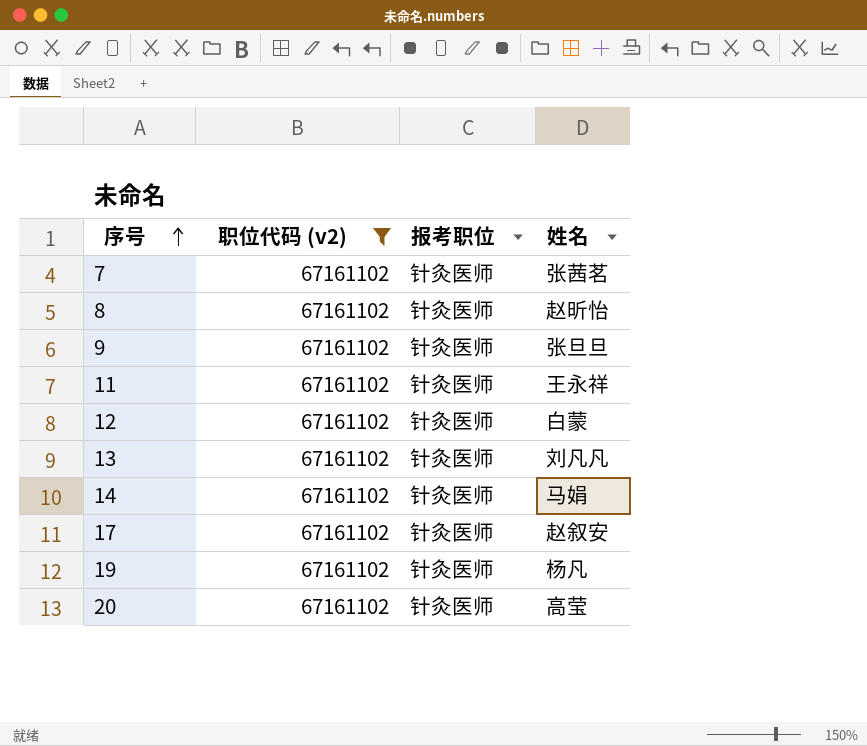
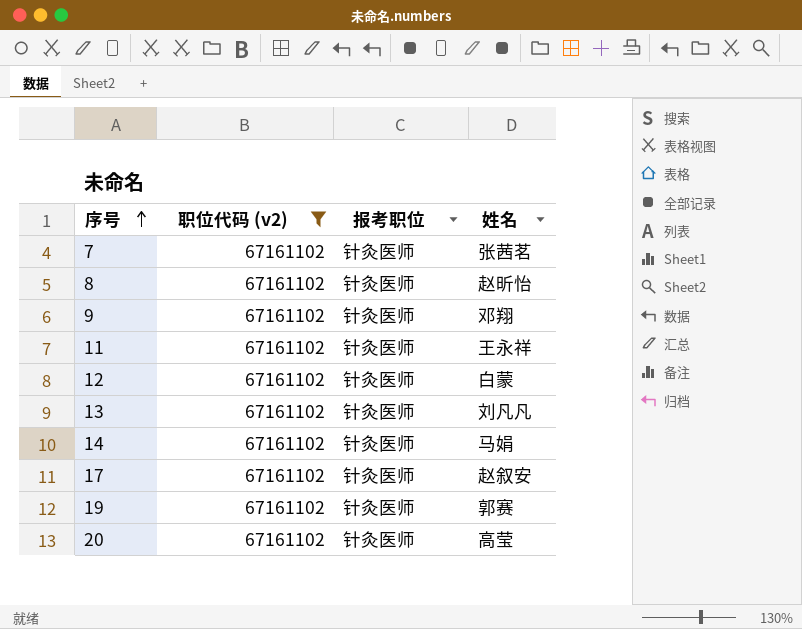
9 | 姓名: 张旦旦 -> 邓翔
19 | 姓名: 杨凡 -> 郭赛

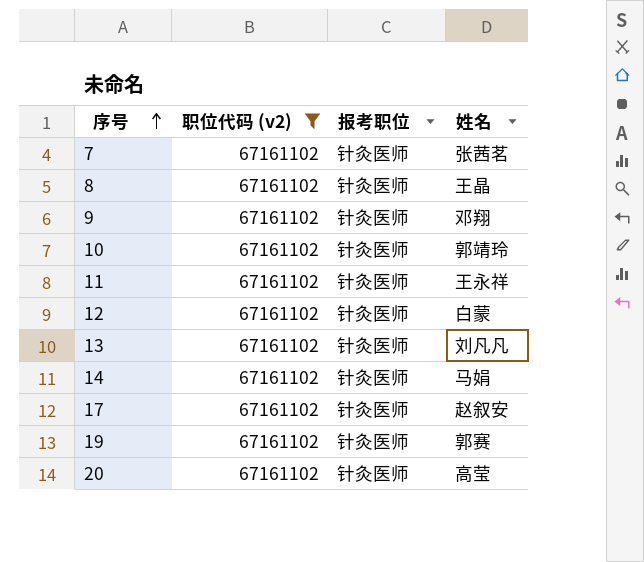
8 | 姓名: 赵昕怡 -> 王晶
row 10: none -> 67161102 | 针灸医师 | 郭靖玲

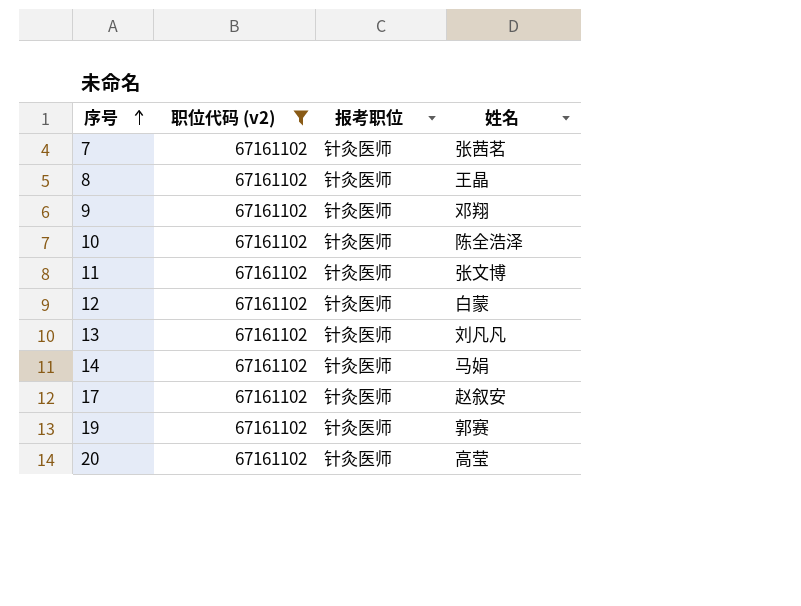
10 | 姓名: 郭靖玲 -> 陈全浩泽
11 | 姓名: 王永祥 -> 张文博

